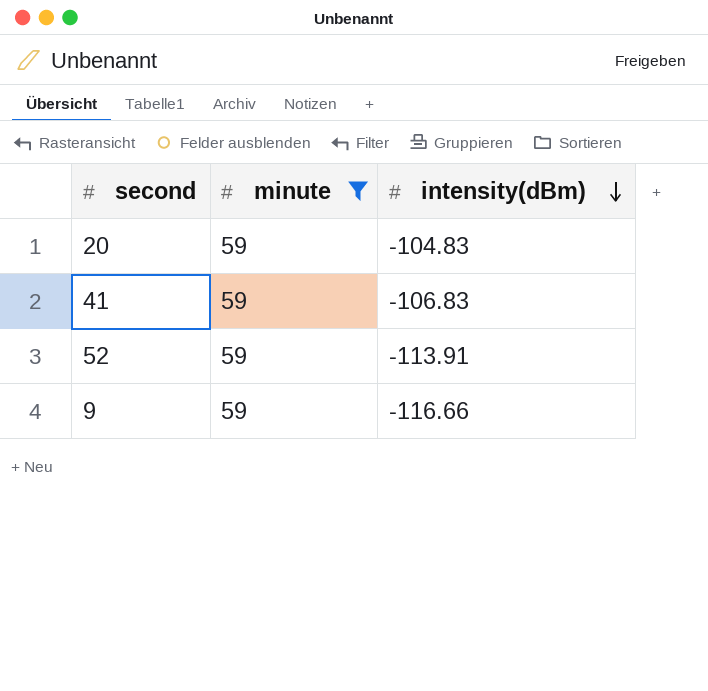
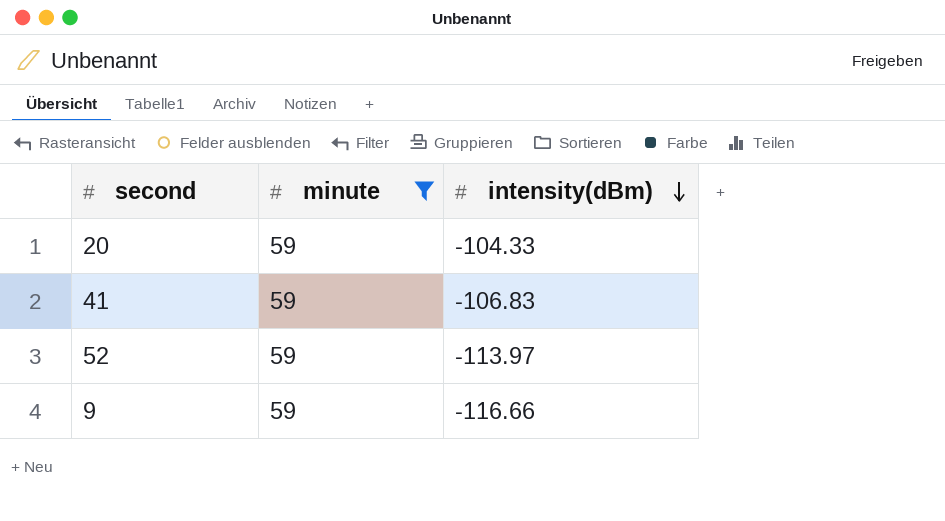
20 | intensity(dBm): -104.83 -> -104.33
52 | intensity(dBm): -113.91 -> -113.97

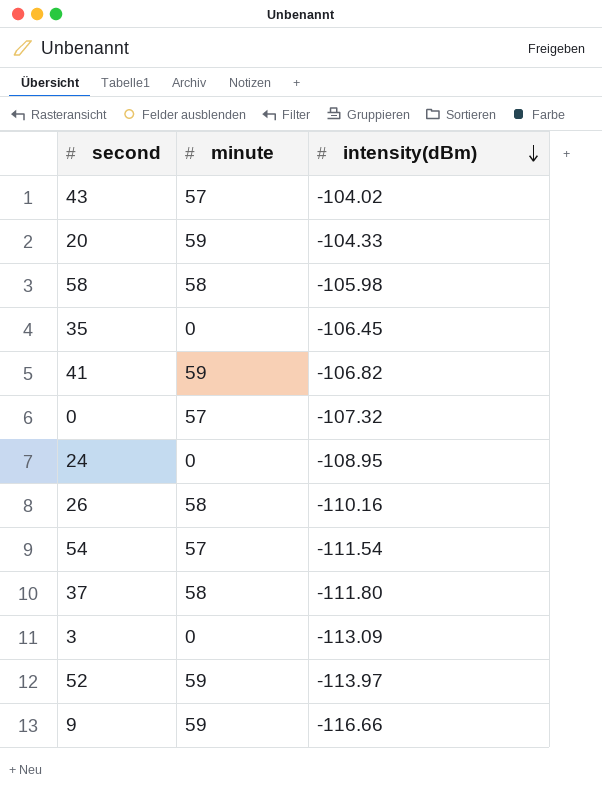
filter: minute = 59 -> none
41 | intensity(dBm): -106.83 -> -106.82

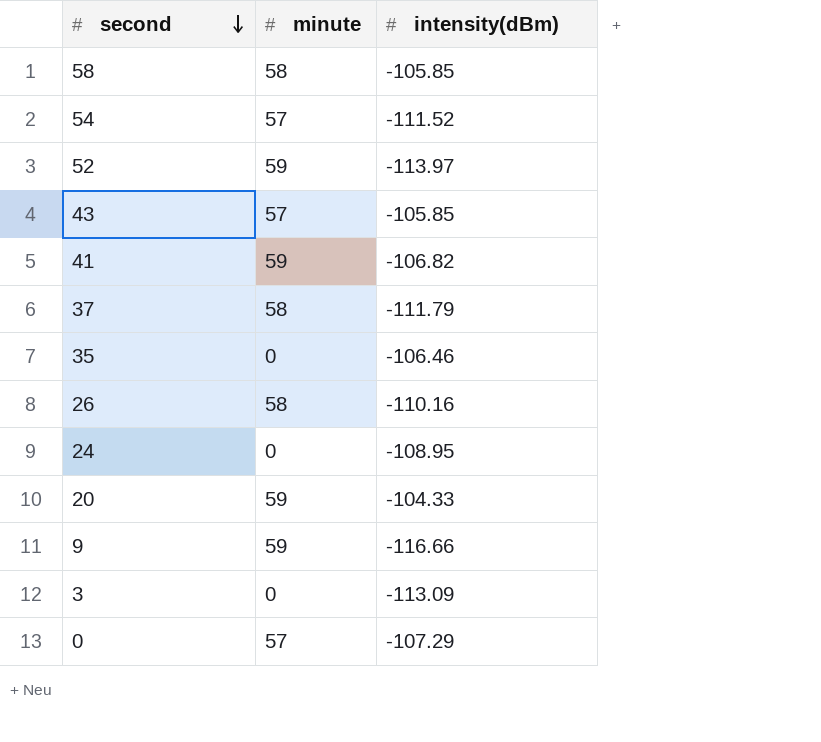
row order: intensity(dBm) descending -> second descending
58 | intensity(dBm): -105.98 -> -105.85
54 | intensity(dBm): -111.54 -> -111.52
43 | intensity(dBm): -104.02 -> -105.85
37 | intensity(dBm): -111.80 -> -111.79
35 | intensity(dBm): -106.45 -> -106.46
0 | intensity(dBm): -107.32 -> -107.29

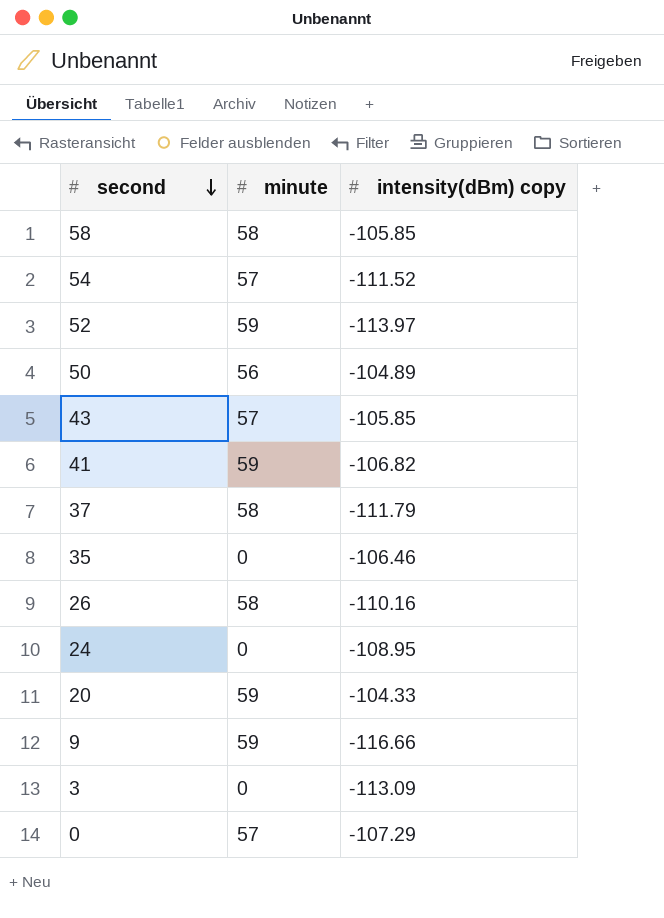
column name: intensity(dBm) -> intensity(dBm) copy
row 50: none -> 56 | -104.89

